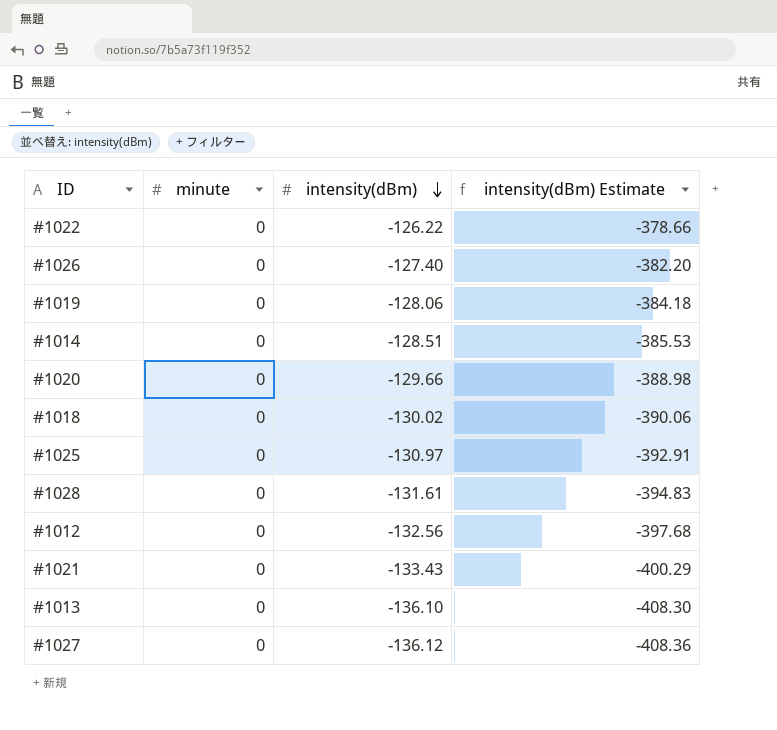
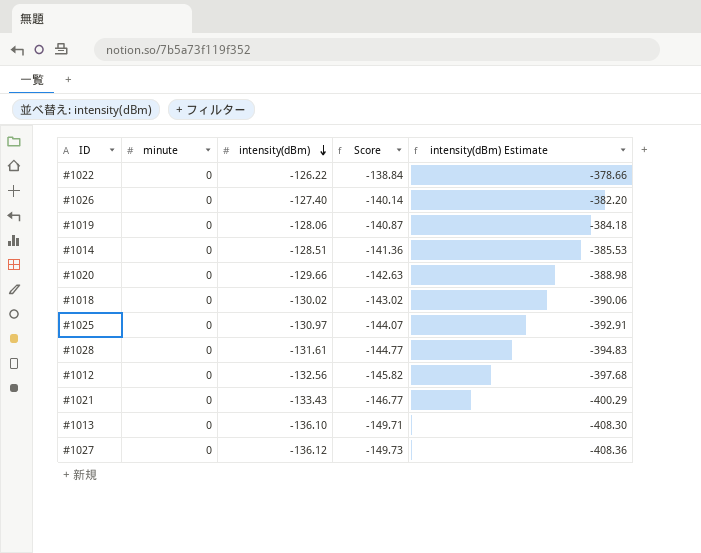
column Score | formula: none -> [intensity(dBm)] * 1.1

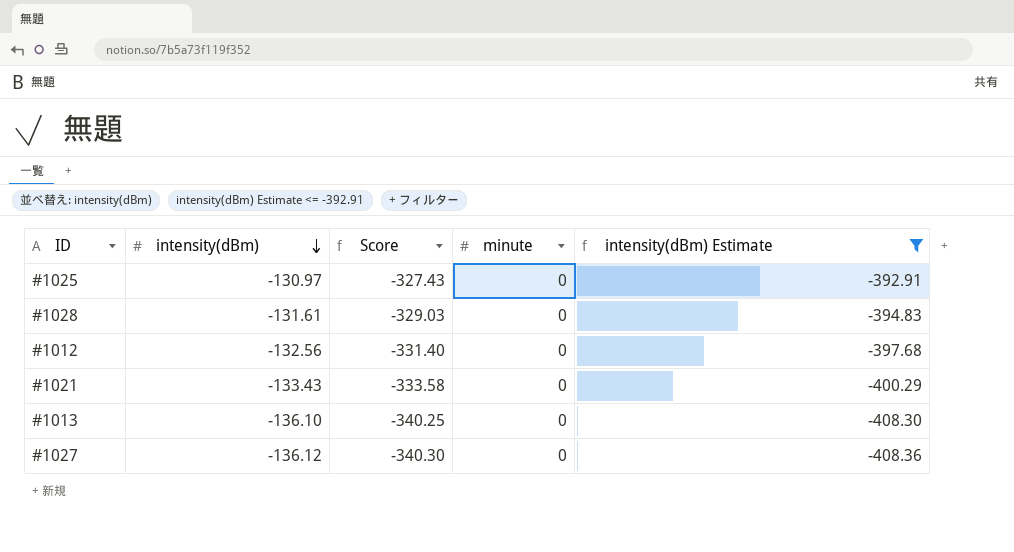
filter: none -> intensity(dBm) Estimate <= -392.91
column Score | formula: [intensity(dBm)] * 1.1 -> [intensity(dBm)] * 2.5
column minute | position: 2 -> 4

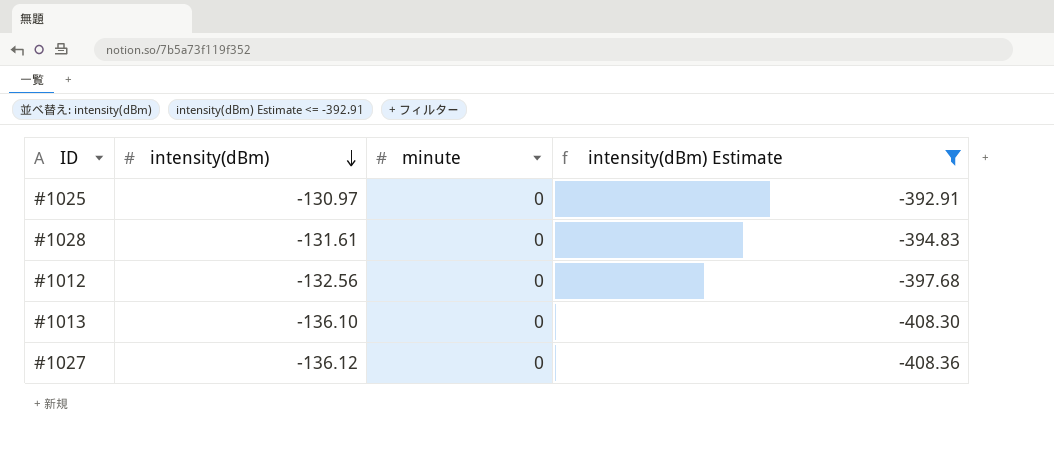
column Score | formula: [intensity(dBm)] * 2.5 -> none
row #1021: -133.43 | -333.58 | 0 | -400.29 -> none

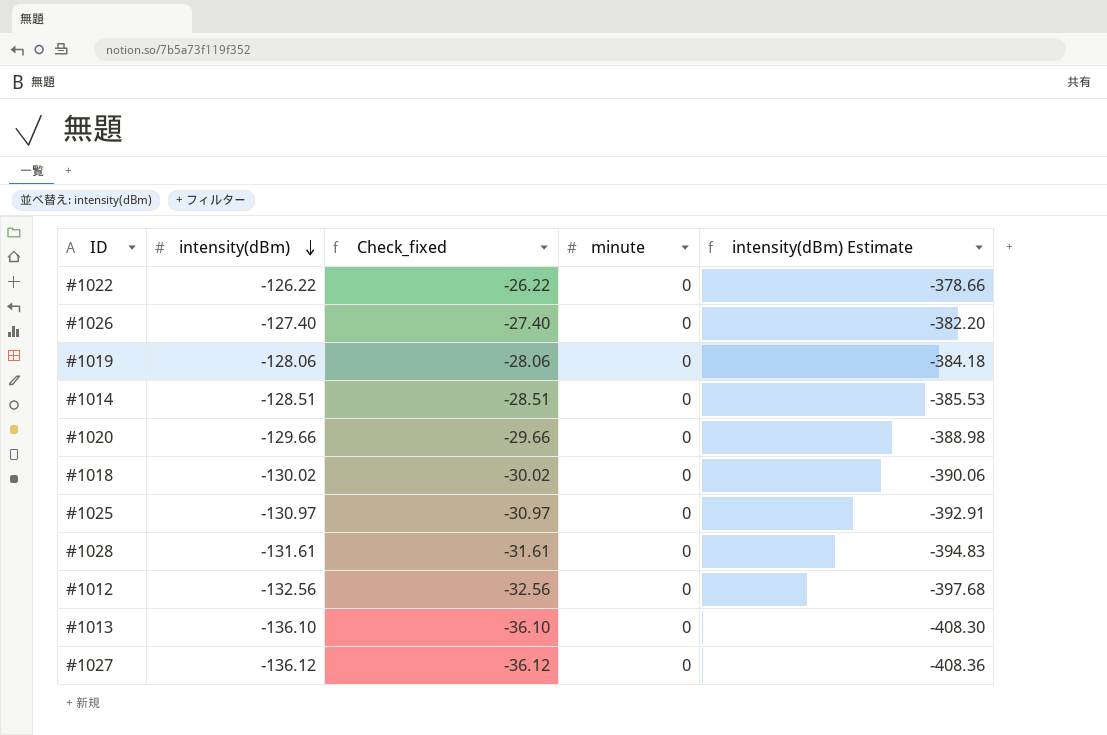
filter: intensity(dBm) Estimate <= -392.91 -> none
column Check_fixed | formula: none -> [intensity(dBm)] + 100

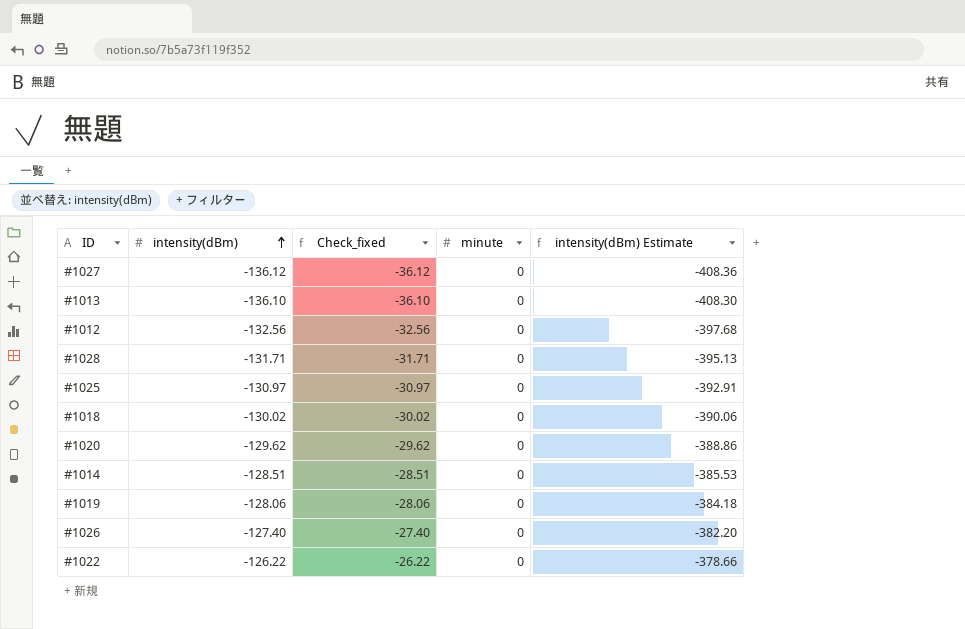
row order: intensity(dBm) descending -> intensity(dBm) ascending
#1028 | intensity(dBm): -131.61 -> -131.71
#1028 | Check_fixed: -31.61 -> -31.71
#1028 | intensity(dBm) Estimate: -394.83 -> -395.13
#1020 | intensity(dBm): -129.66 -> -129.62
#1020 | Check_fixed: -29.66 -> -29.62
#1020 | intensity(dBm) Estimate: -388.98 -> -388.86

